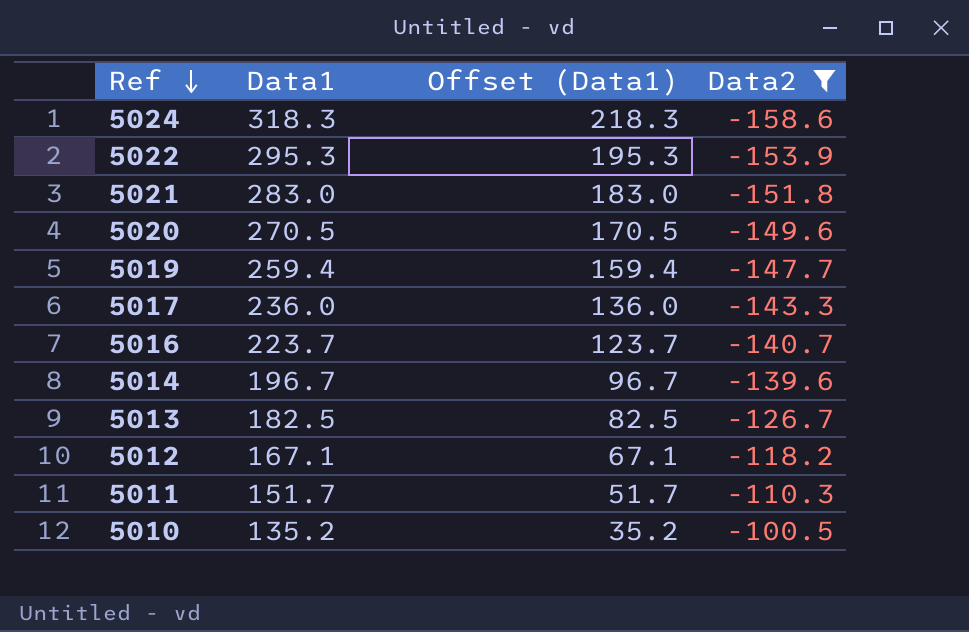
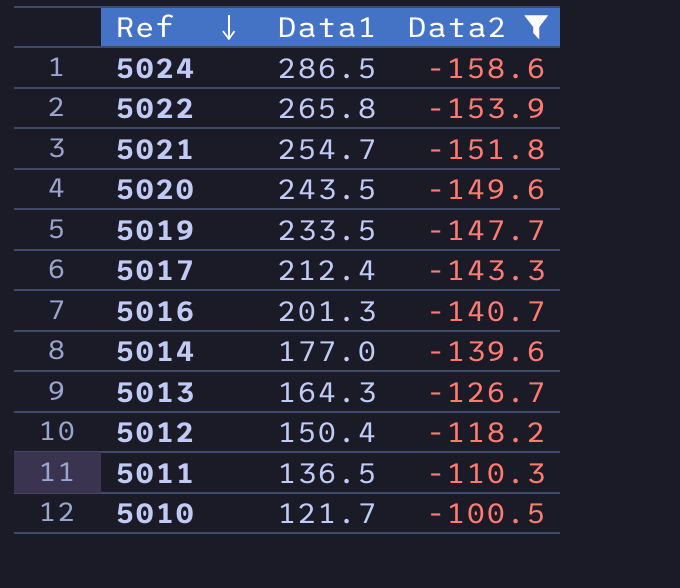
column Offset (Data1) | formula: [Data1] - 100 -> none
5024 | Data1: 318.3 -> 286.5
5022 | Data1: 295.3 -> 265.8
5021 | Data1: 283.0 -> 254.7
5020 | Data1: 270.5 -> 243.5
5019 | Data1: 259.4 -> 233.5
5017 | Data1: 236.0 -> 212.4
5016 | Data1: 223.7 -> 201.3
5014 | Data1: 196.7 -> 177.0
5013 | Data1: 182.5 -> 164.3
5012 | Data1: 167.1 -> 150.4
5011 | Data1: 151.7 -> 136.5
5010 | Data1: 135.2 -> 121.7

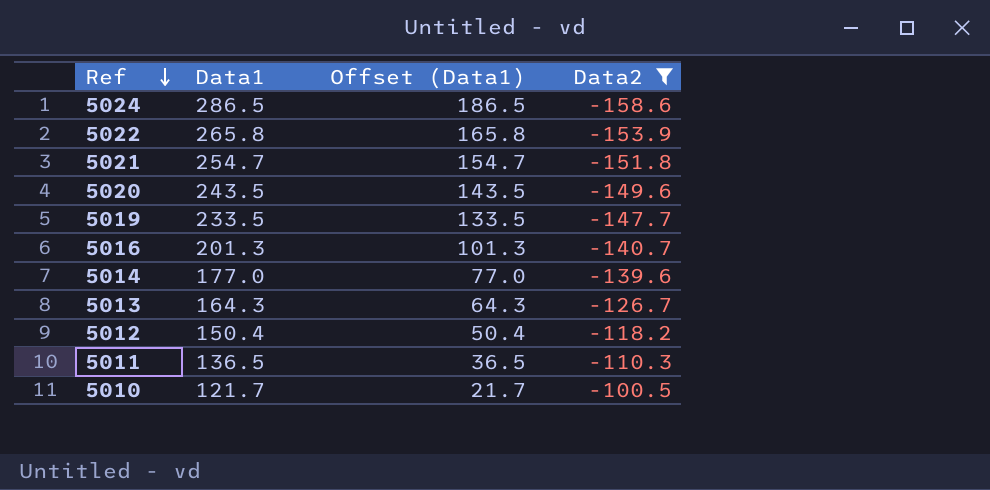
column Offset (Data1) | formula: none -> [Data1] - 100
row 5017: 212.4 | -143.3 -> none

